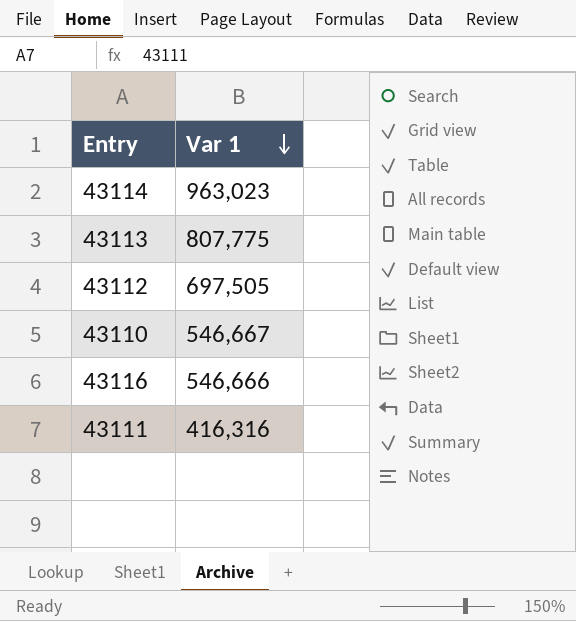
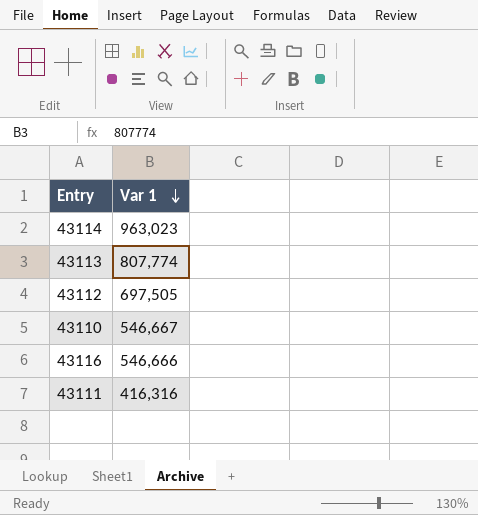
43113 | Var 1: 807,775 -> 807,774

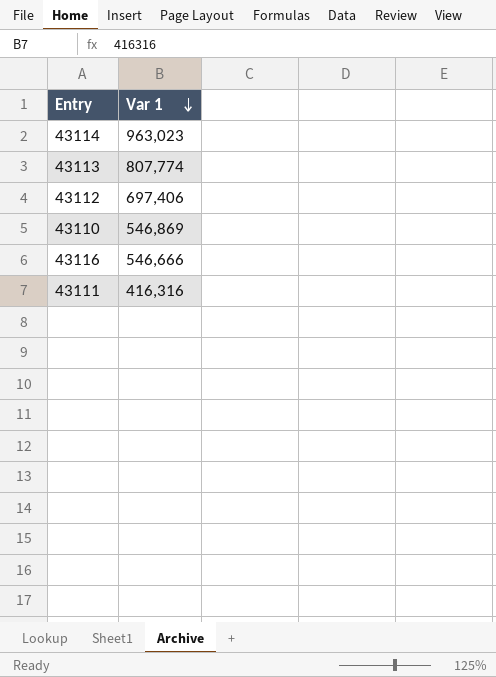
43112 | Var 1: 697,505 -> 697,406
43110 | Var 1: 546,667 -> 546,869

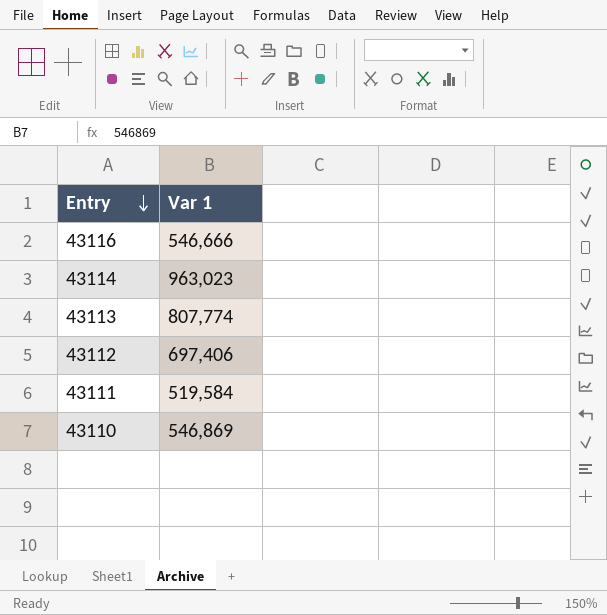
row order: Var 1 descending -> Entry descending
43111 | Var 1: 416,316 -> 519,584

